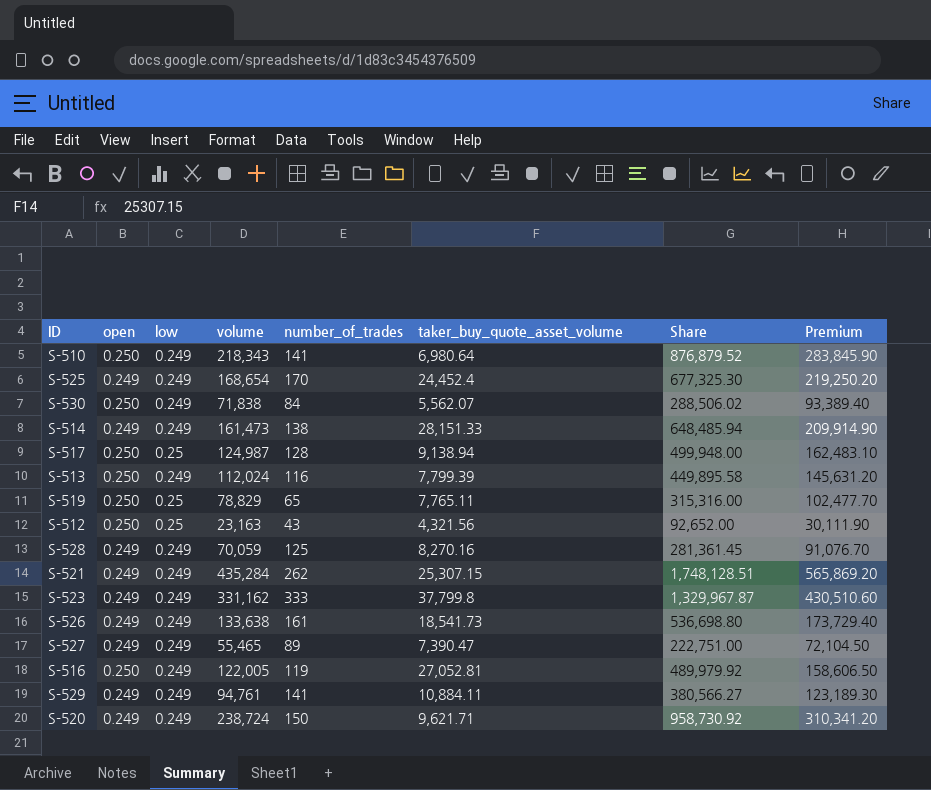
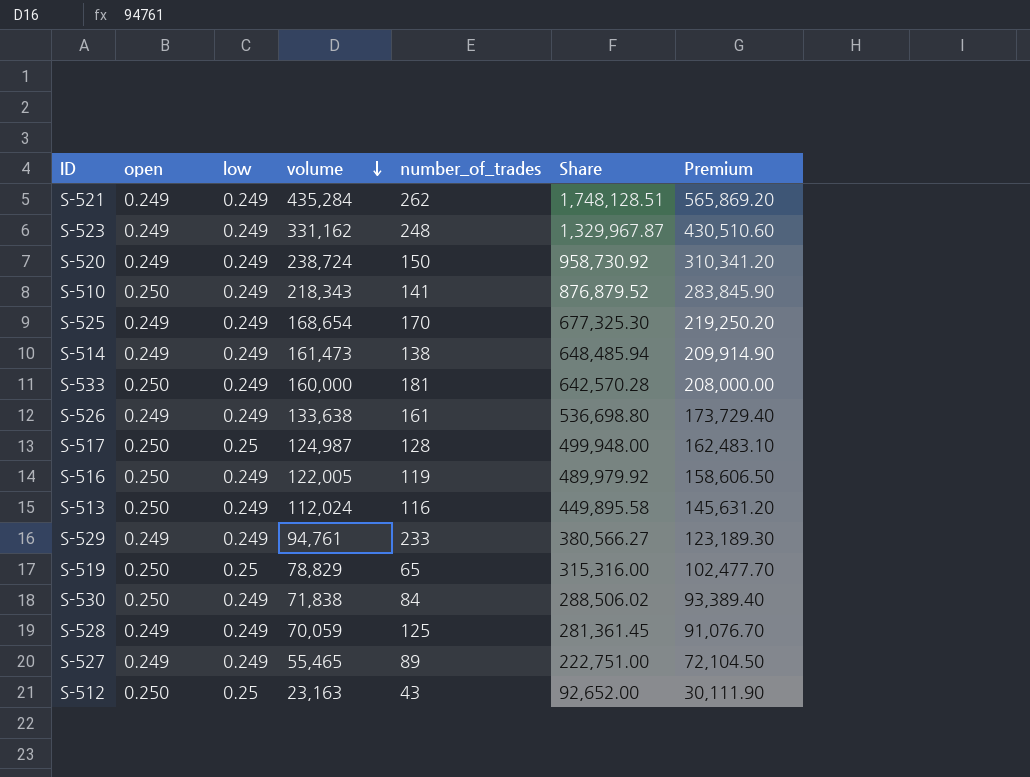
row order: none -> volume descending
column taker_buy_quote_asset_volume | position: 6 -> none
S-523 | number_of_trades: 333 -> 248
row S-533: none -> 0.250 | 0.249 | 160,000 | 181 | 642,570.28 | 208,000.00
S-529 | number_of_trades: 141 -> 233

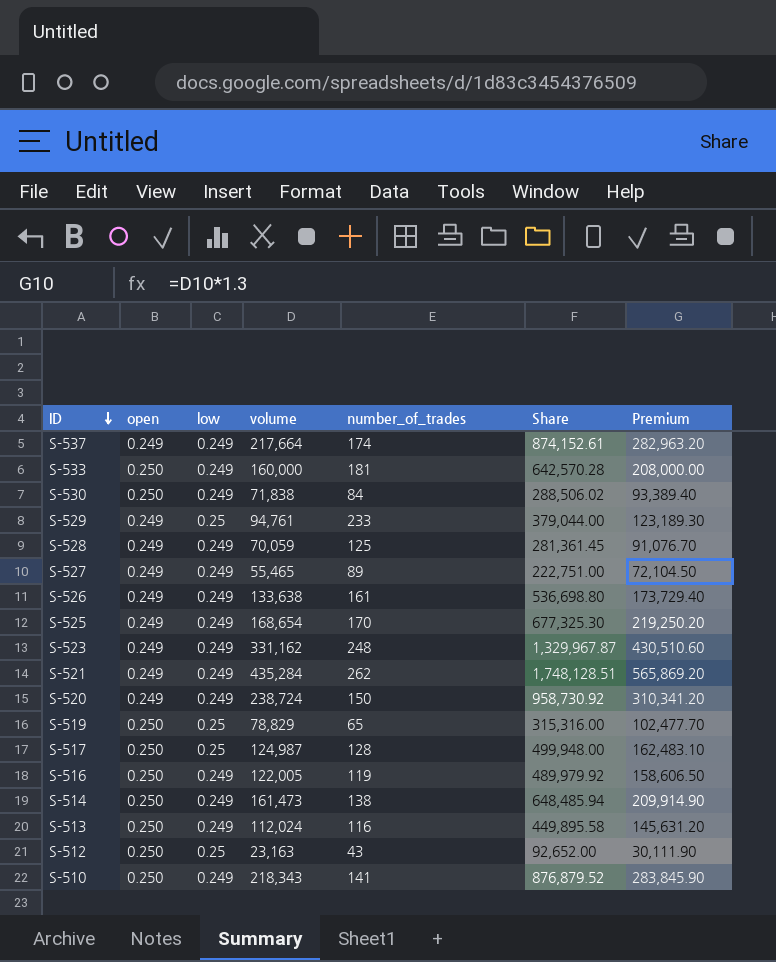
row order: volume descending -> ID descending
row S-537: none -> 0.249 | 0.249 | 217,664 | 174 | 874,152.61 | 282,963.20
S-529 | low: 0.249 -> 0.25
S-529 | Share: 380,566.27 -> 379,044.00
S-514 | open: 0.249 -> 0.250

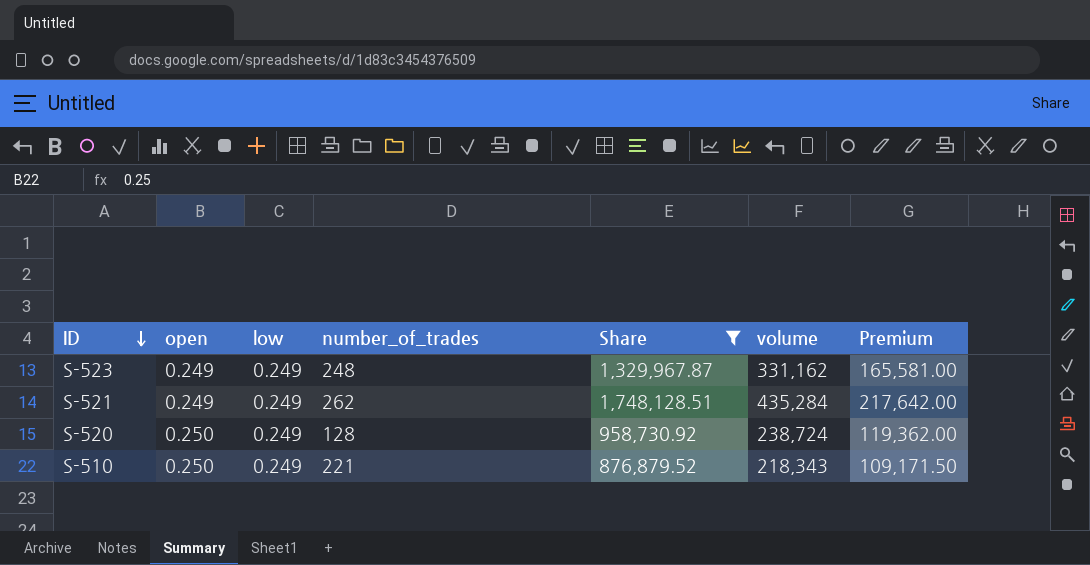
filter: none -> Share >= 876,879.52
column volume | position: 4 -> 6
column Premium | formula: [volume] * 1.3 -> [volume] * 0.5
S-520 | open: 0.249 -> 0.250
S-520 | number_of_trades: 150 -> 128
S-510 | number_of_trades: 141 -> 221

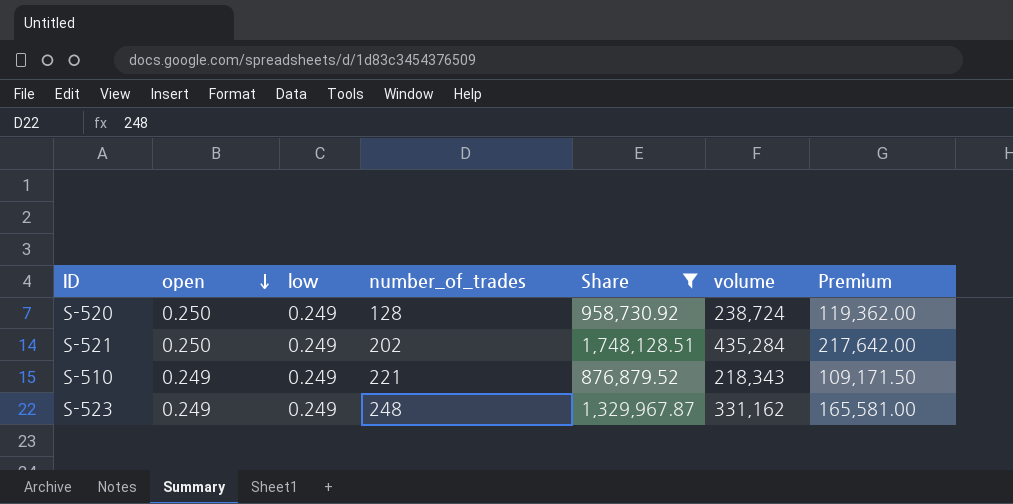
row order: ID descending -> open descending
S-521 | open: 0.249 -> 0.250
S-521 | number_of_trades: 262 -> 202
S-510 | open: 0.250 -> 0.249

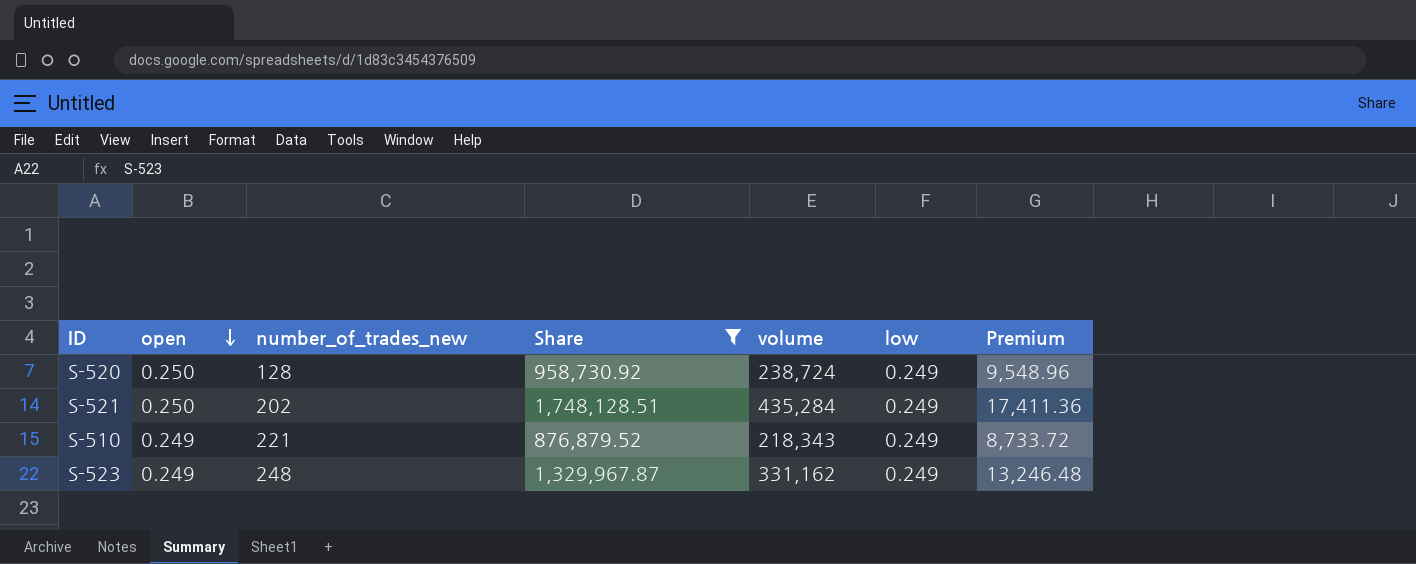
column name: number_of_trades -> number_of_trades_new
column low | position: 3 -> 6
column Premium | formula: [volume] * 0.5 -> [volume] * 0.04

